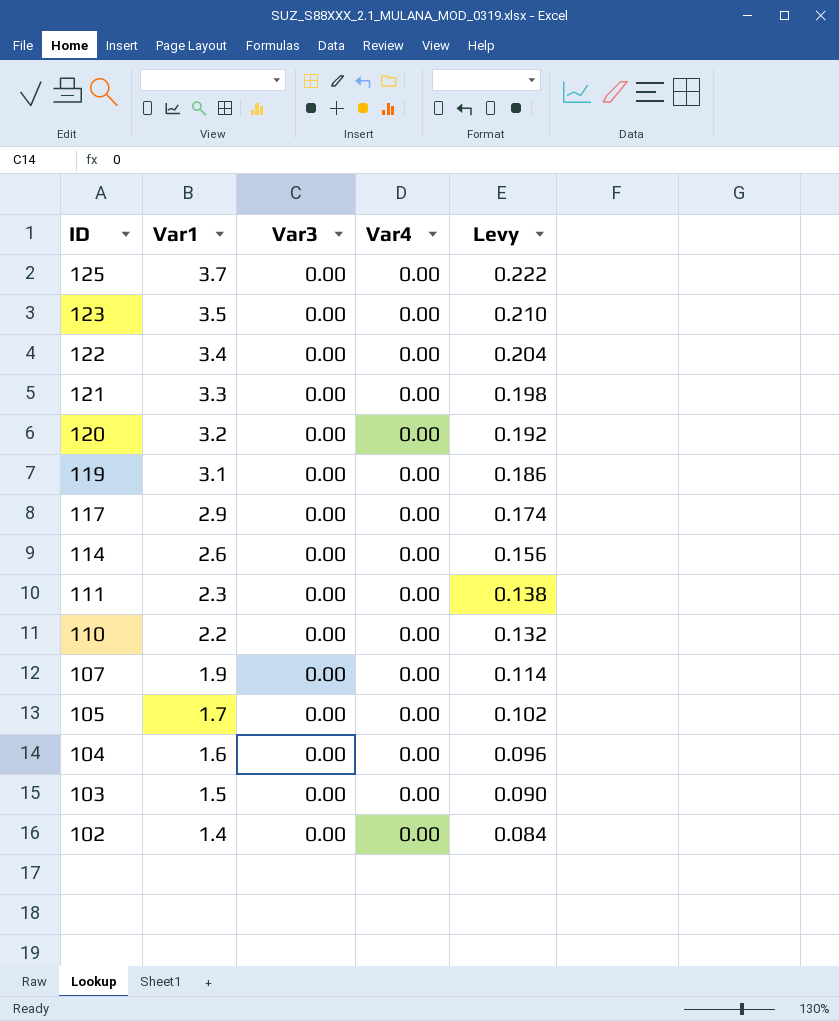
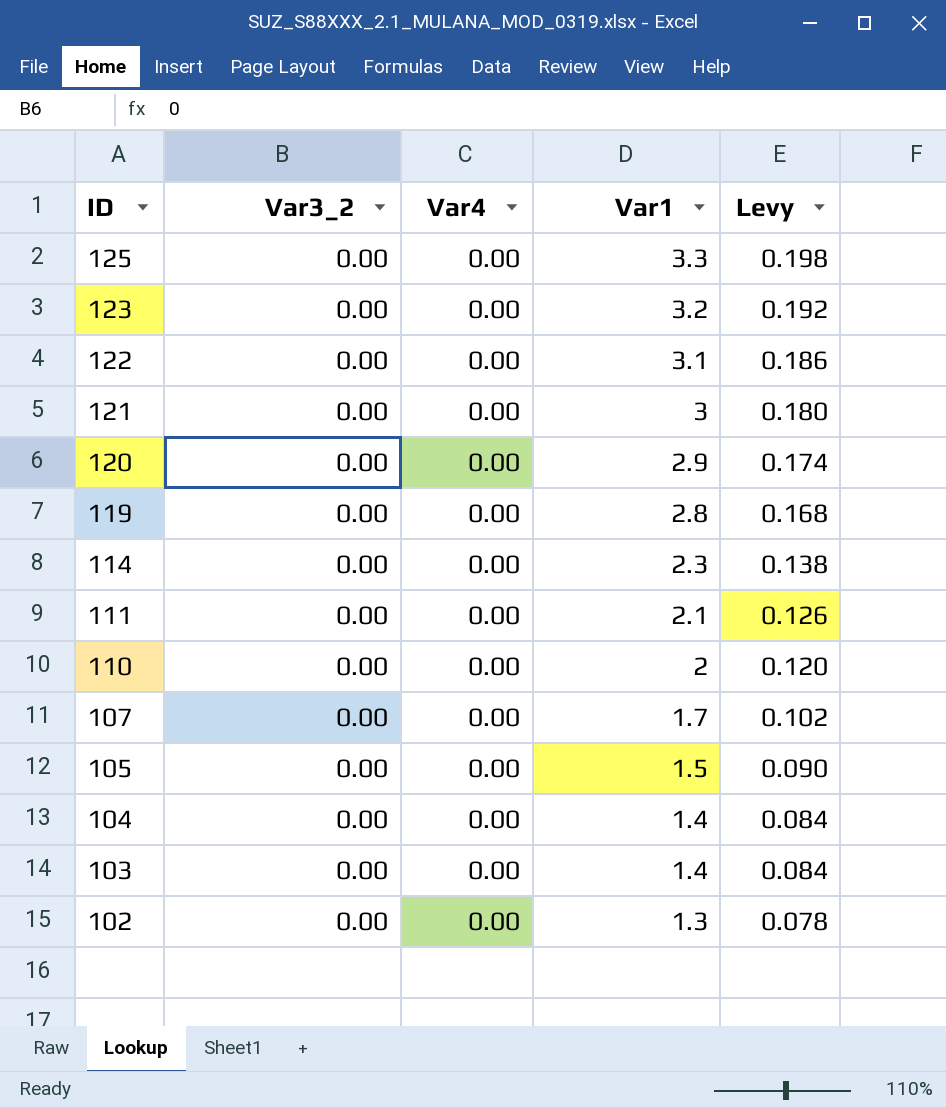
column name: Var3 -> Var3_2
column Var1 | position: 2 -> 4
row 117: 2.9 | 0.00 | 0.00 | 0.174 -> none
125 | Var1: 3.7 -> 3.3
125 | Levy: 0.222 -> 0.198
123 | Var1: 3.5 -> 3.2
123 | Levy: 0.210 -> 0.192
122 | Var1: 3.4 -> 3.1
122 | Levy: 0.204 -> 0.186
121 | Var1: 3.3 -> 3
121 | Levy: 0.198 -> 0.180
120 | Var1: 3.2 -> 2.9
120 | Levy: 0.192 -> 0.174
119 | Var1: 3.1 -> 2.8
119 | Levy: 0.186 -> 0.168
114 | Var1: 2.6 -> 2.3
114 | Levy: 0.156 -> 0.138
111 | Var1: 2.3 -> 2.1
111 | Levy: 0.138 -> 0.126
110 | Var1: 2.2 -> 2
110 | Levy: 0.132 -> 0.120
107 | Var1: 1.9 -> 1.7
107 | Levy: 0.114 -> 0.102
105 | Var1: 1.7 -> 1.5
105 | Levy: 0.102 -> 0.090
104 | Var1: 1.6 -> 1.4
104 | Levy: 0.096 -> 0.084
103 | Var1: 1.5 -> 1.4
103 | Levy: 0.090 -> 0.084
102 | Var1: 1.4 -> 1.3
102 | Levy: 0.084 -> 0.078

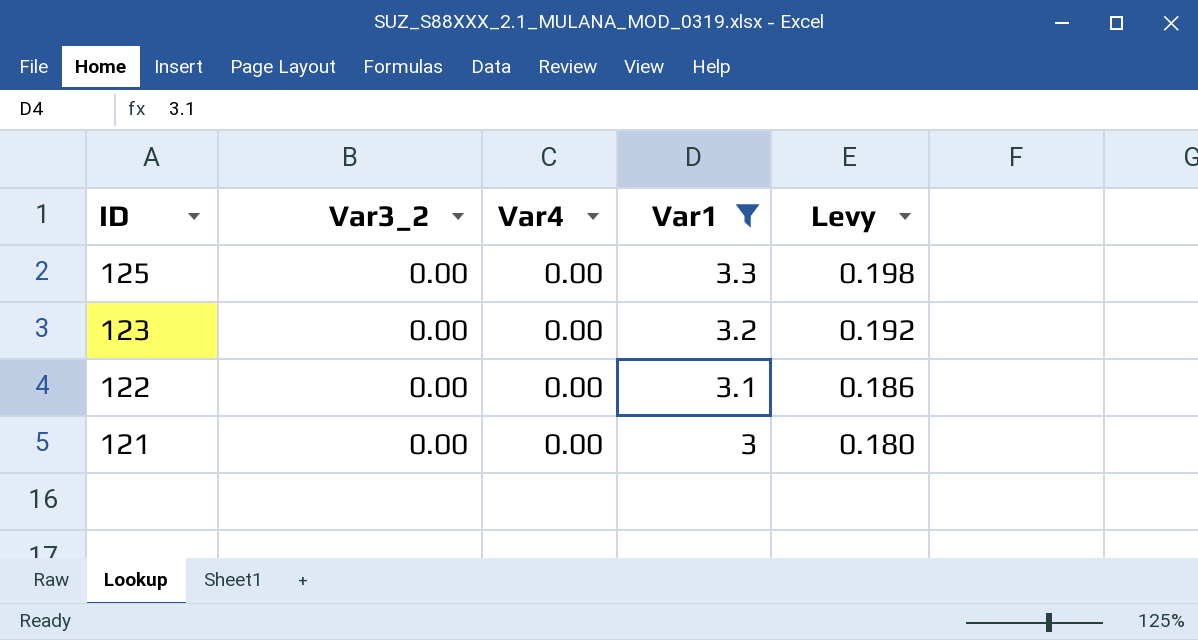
filter: none -> Var1 >= 3

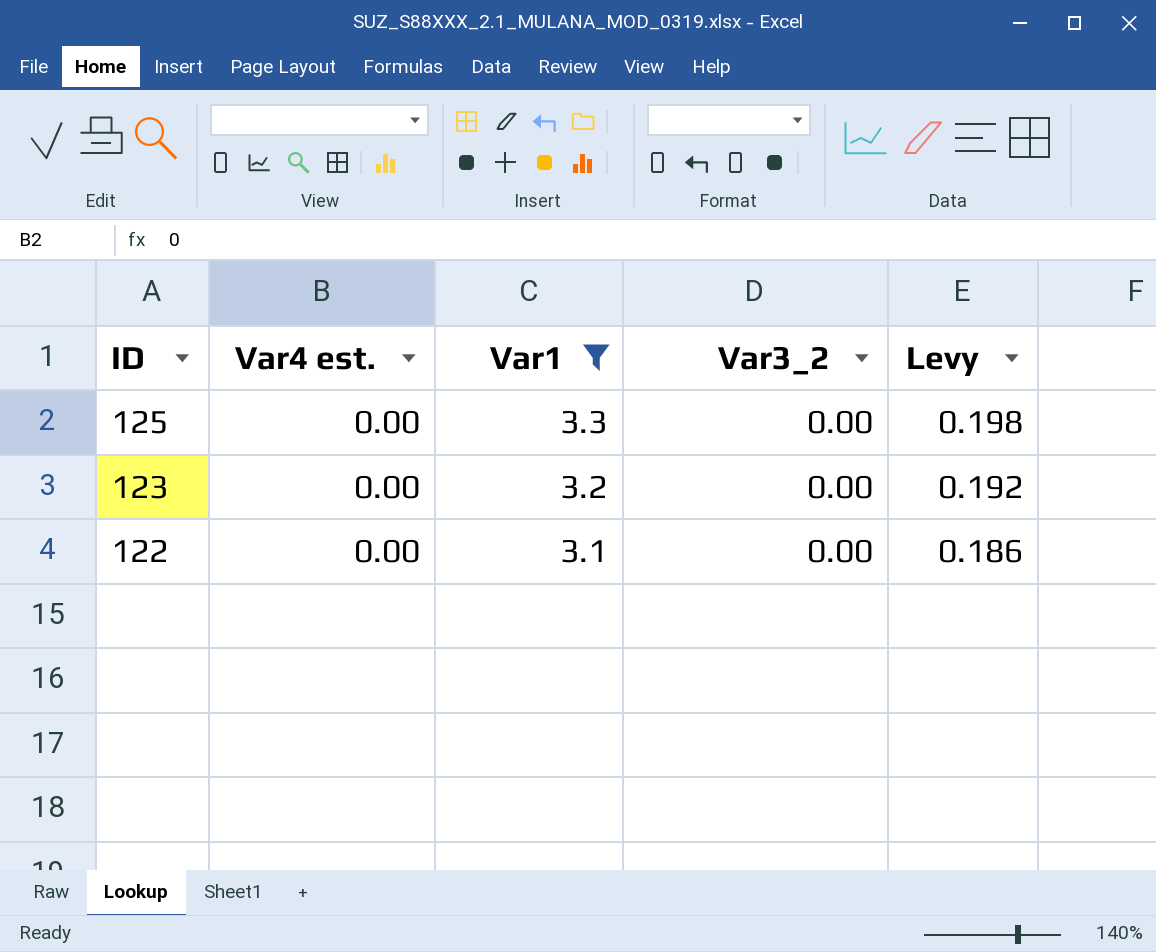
column name: Var4 -> Var4 est.
column Var3_2 | position: 2 -> 4
row 121: 0.00 | 0.00 | 3 | 0.180 -> none

